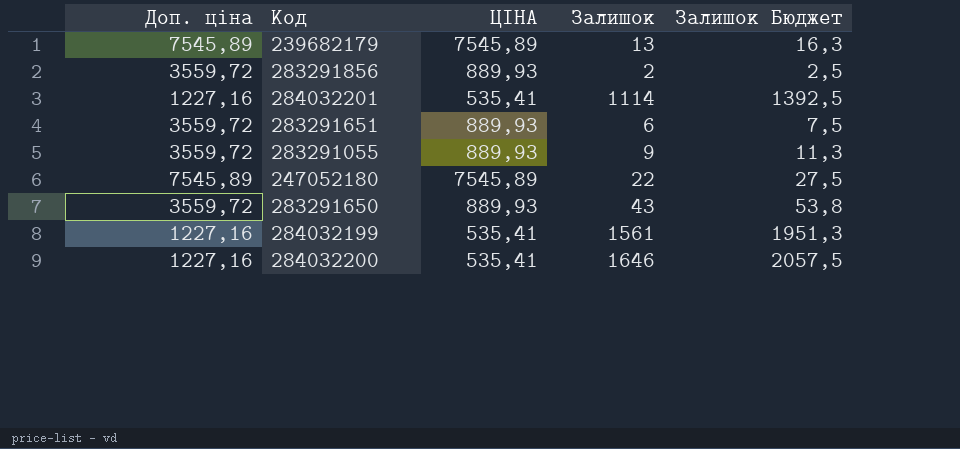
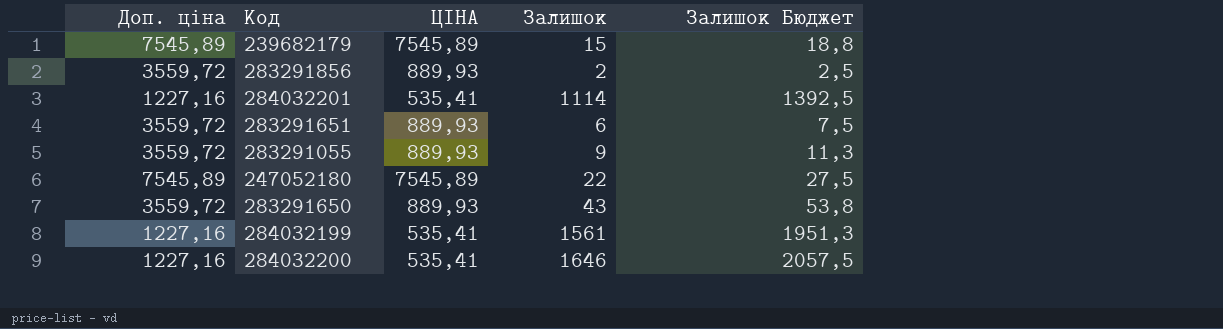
239682179 | Залишок: 13 -> 15
239682179 | Залишок Бюджет: 16,3 -> 18,8

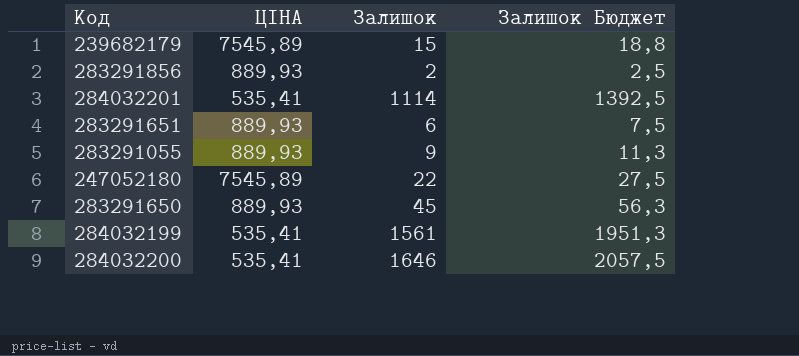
column Доп. ціна | position: 1 -> none
283291650 | Залишок: 43 -> 45
283291650 | Залишок Бюджет: 53,8 -> 56,3

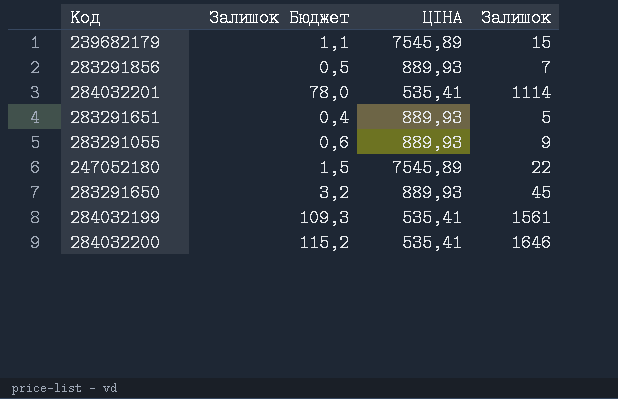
column Залишок Бюджет | formula: [Залишок] * 1,25 -> [Залишок] * 0,07
column Залишок Бюджет | position: 4 -> 2
283291856 | Залишок: 2 -> 7
283291651 | Залишок: 6 -> 5

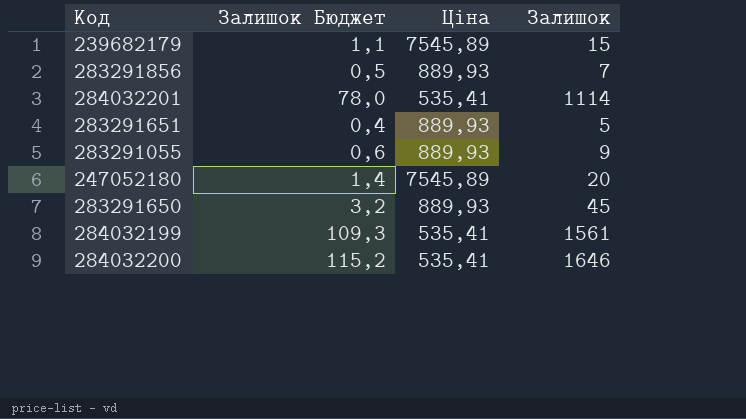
column name: ЦІНА -> Ціна
247052180 | Залишок Бюджет: 1,5 -> 1,4
247052180 | Залишок: 22 -> 20

